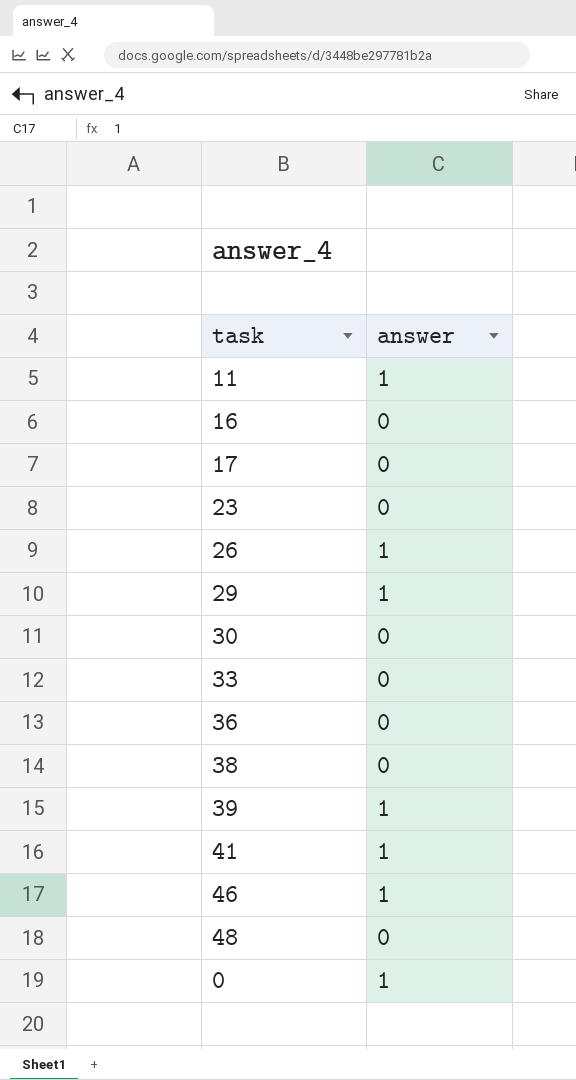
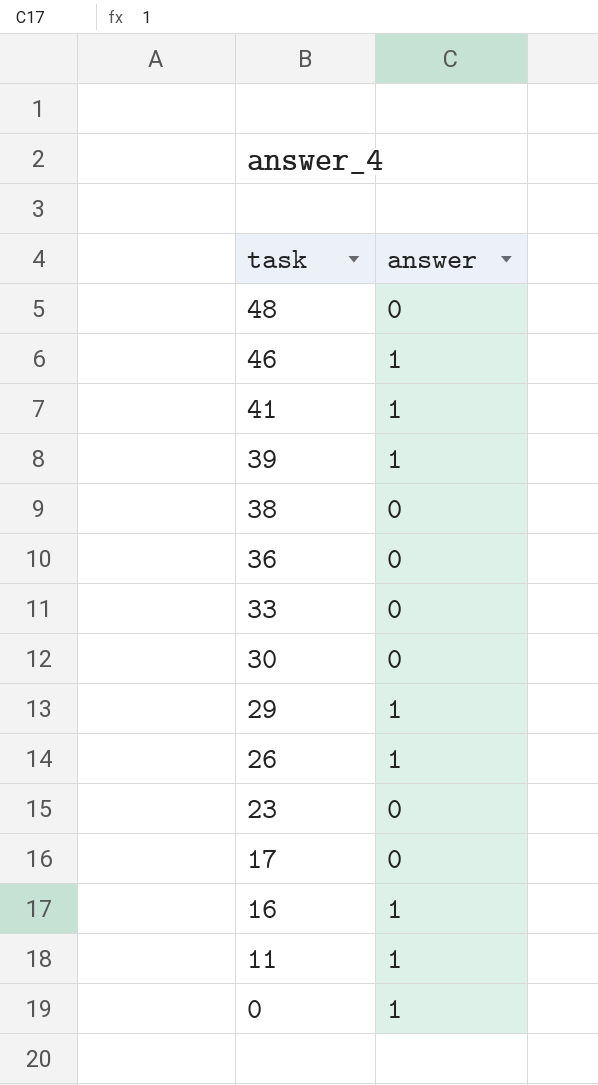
row order: none -> task descending
16 | answer: 0 -> 1

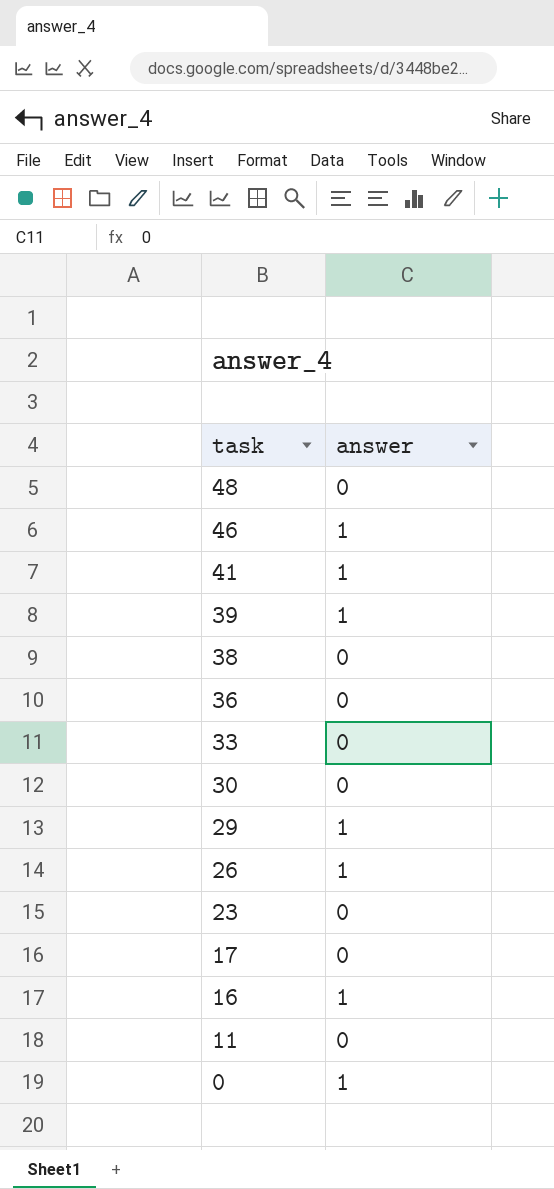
11 | answer: 1 -> 0

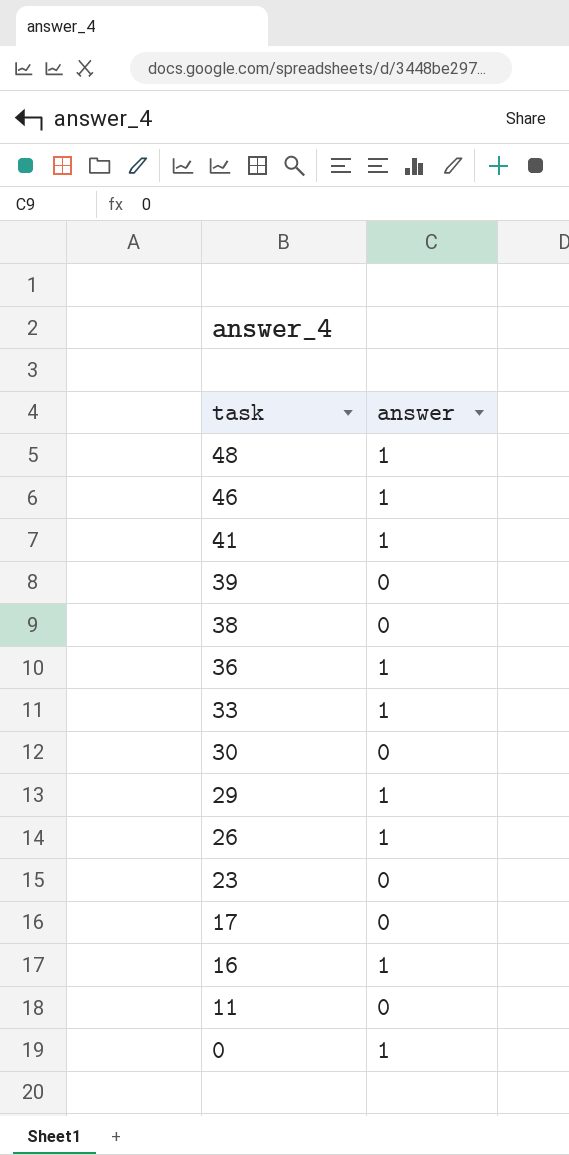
48 | answer: 0 -> 1
39 | answer: 1 -> 0
36 | answer: 0 -> 1
33 | answer: 0 -> 1

